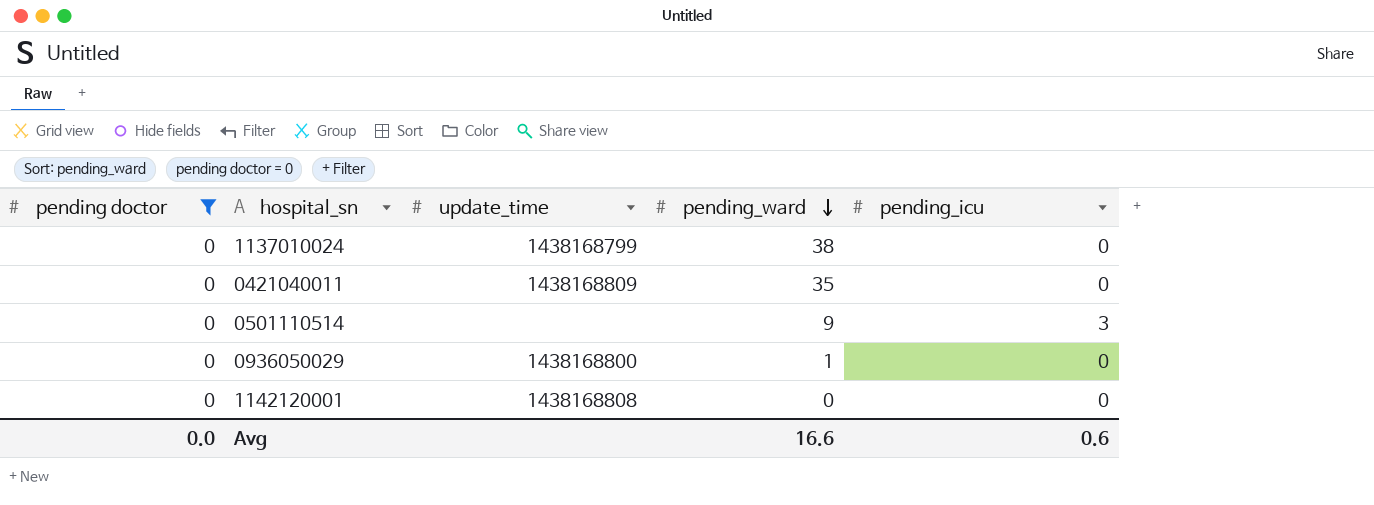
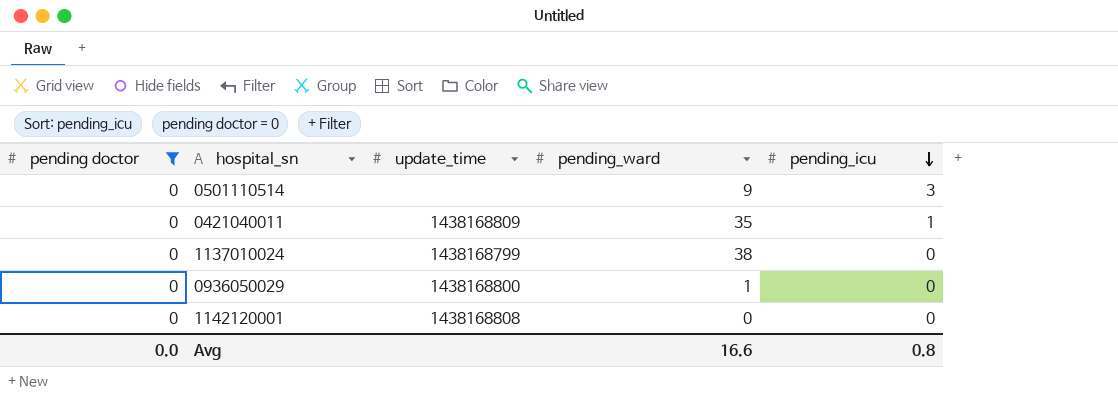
row order: pending_ward descending -> pending_icu descending
0421040011 | pending_icu: 0 -> 1
Avg | pending_icu: 0.6 -> 0.8

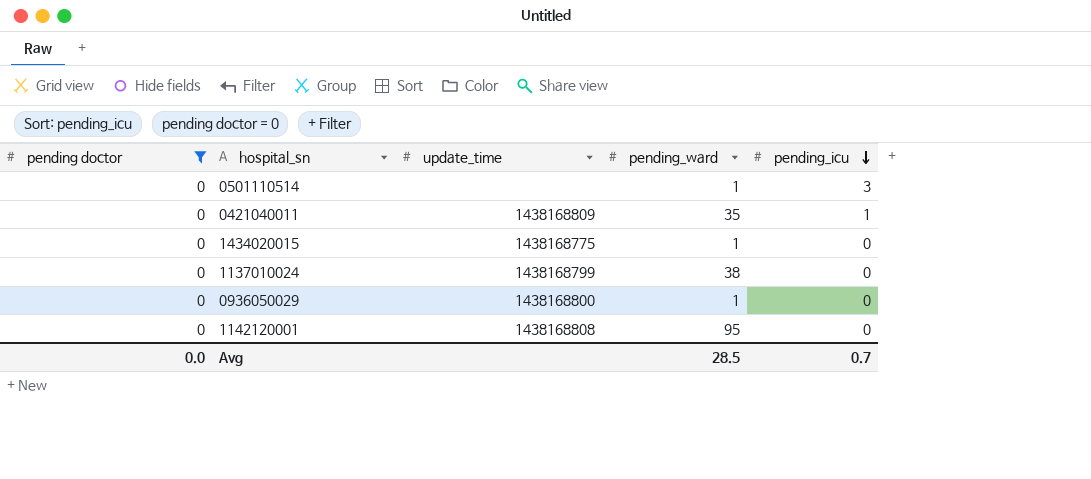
0501110514 | pending_ward: 9 -> 1
row 1434020015: none -> 0 | 1438168775 | 1 | 0
1142120001 | pending_ward: 0 -> 95
Avg | pending_ward: 16.6 -> 28.5
Avg | pending_icu: 0.8 -> 0.7

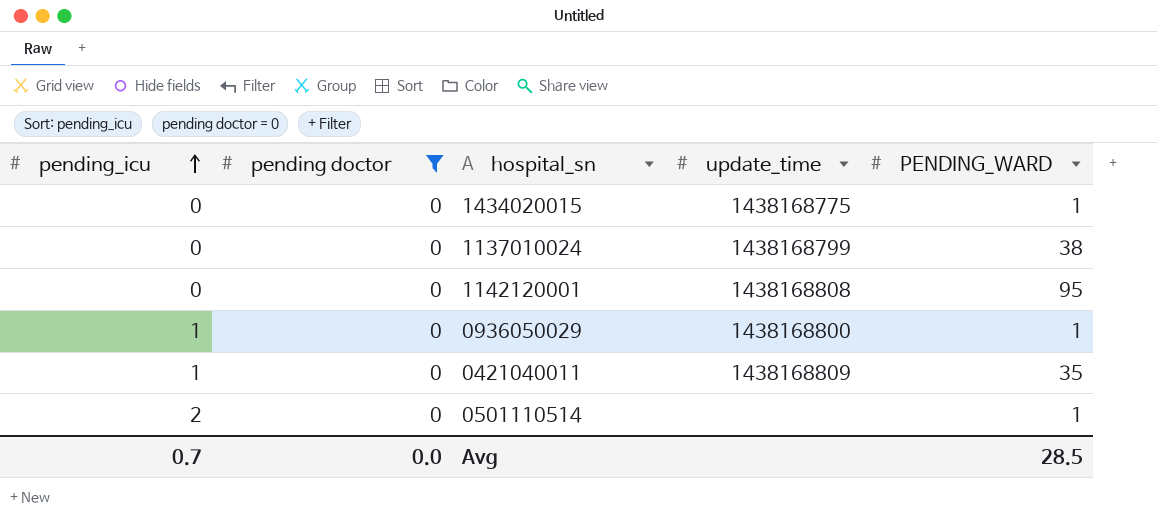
row order: pending_icu descending -> pending_icu ascending
column pending_icu | position: 5 -> 1
column name: pending_ward -> PENDING_WARD
0936050029 | pending_icu: 0 -> 1
0501110514 | pending_icu: 3 -> 2

